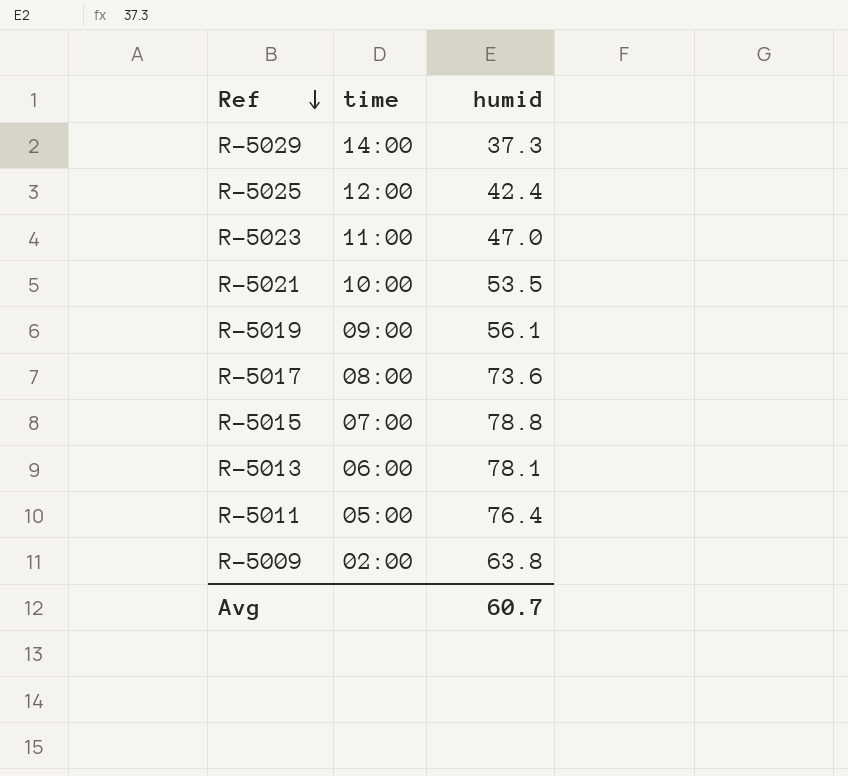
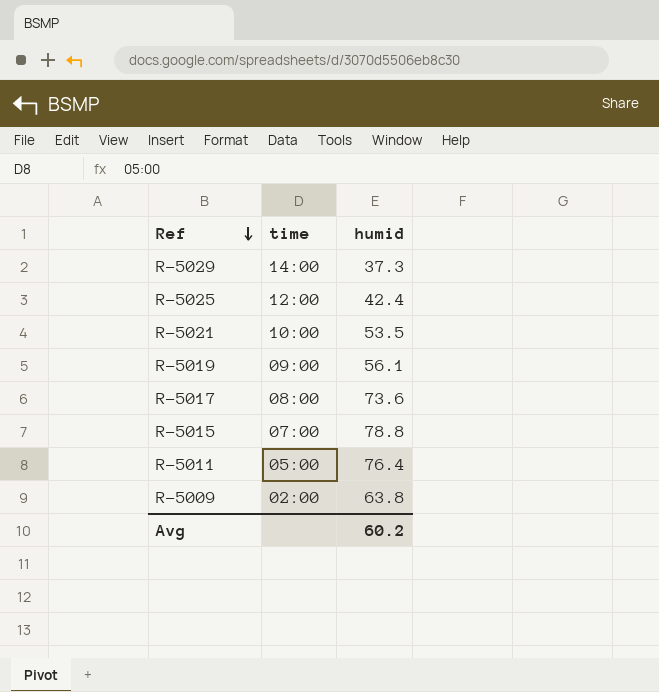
row R-5023: 11:00 | 47.0 -> none
row R-5013: 06:00 | 78.1 -> none
Avg | humid: 60.7 -> 60.2

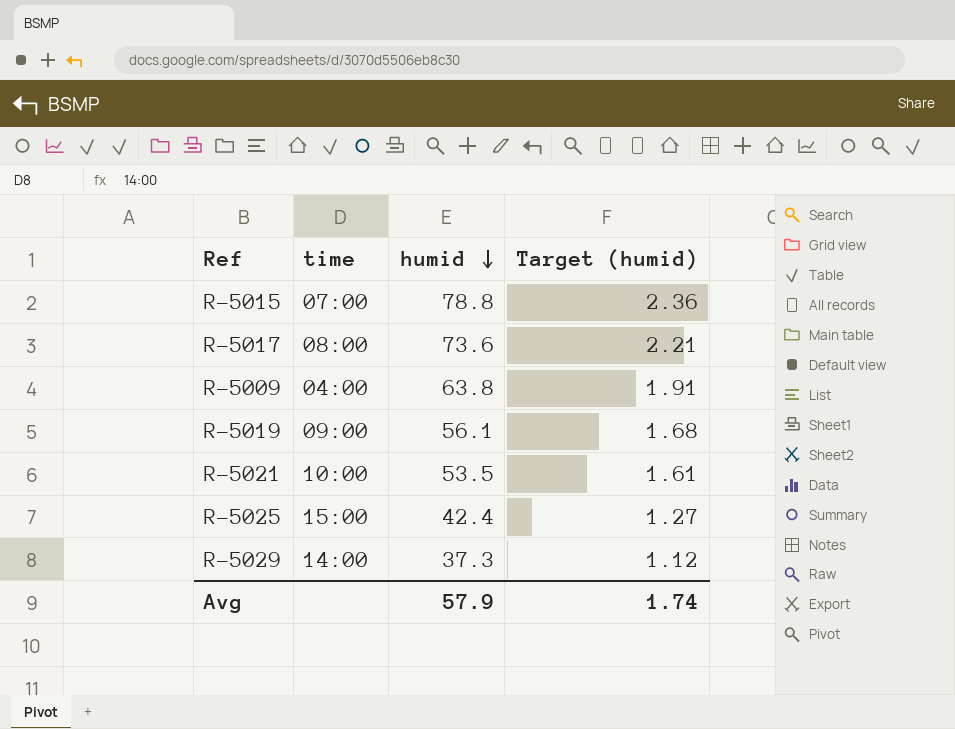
row order: Ref descending -> humid descending
column Target (humid) | formula: none -> [humid] * 0.03
row R-5011: 05:00 | 76.4 -> none
R-5009 | time: 02:00 -> 04:00
R-5025 | time: 12:00 -> 15:00
Avg | humid: 60.2 -> 57.9

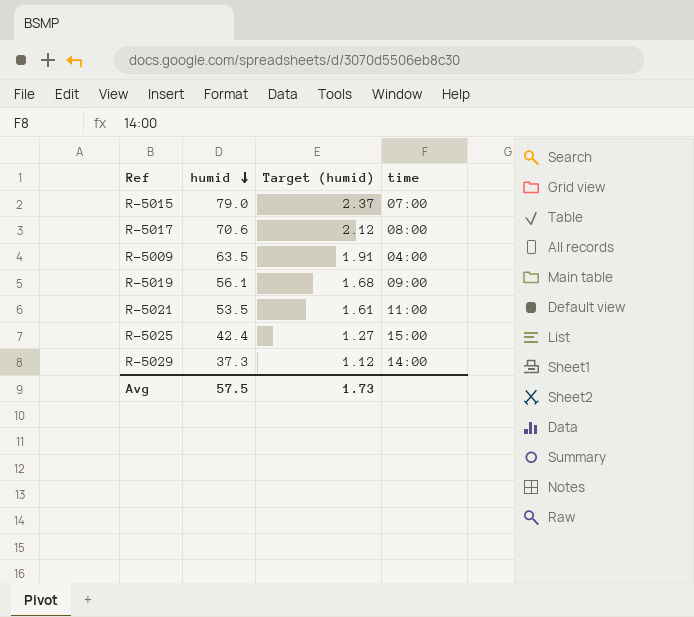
column time | position: 2 -> 4
R-5015 | humid: 78.8 -> 79.0
R-5015 | Target (humid): 2.36 -> 2.37
R-5017 | humid: 73.6 -> 70.6
R-5017 | Target (humid): 2.21 -> 2.12
R-5009 | humid: 63.8 -> 63.5
R-5021 | time: 10:00 -> 11:00
Avg | humid: 57.9 -> 57.5
Avg | Target (humid): 1.74 -> 1.73

